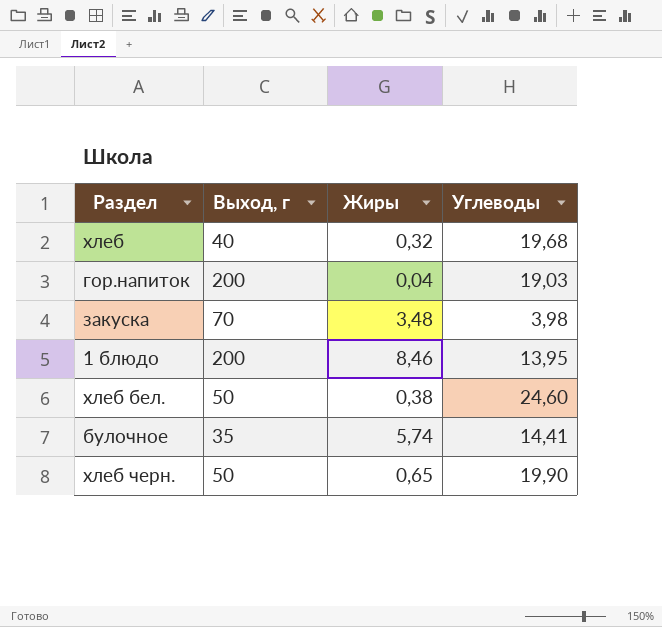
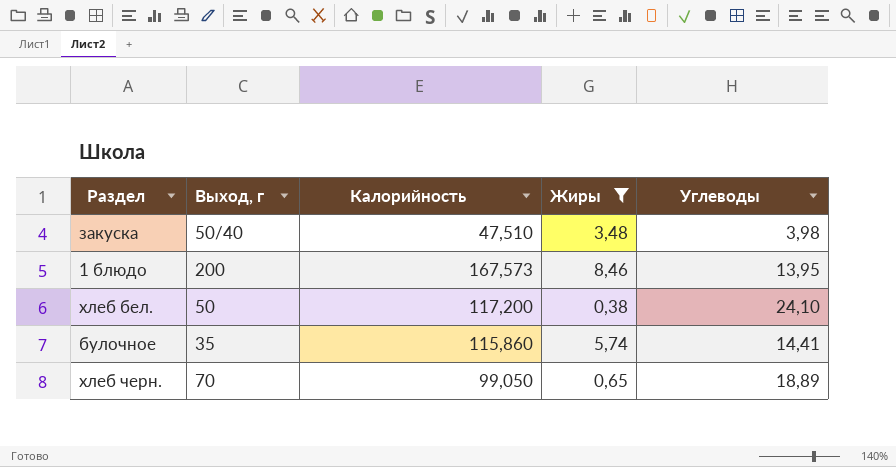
filter: none -> Жиры >= 0,38
column Калорийность | position: none -> 3
закуска | Выход, г: 70 -> 50/40
хлеб бел. | Углеводы: 24,60 -> 24,10
хлеб черн. | Выход, г: 50 -> 70
хлеб черн. | Углеводы: 19,90 -> 18,89

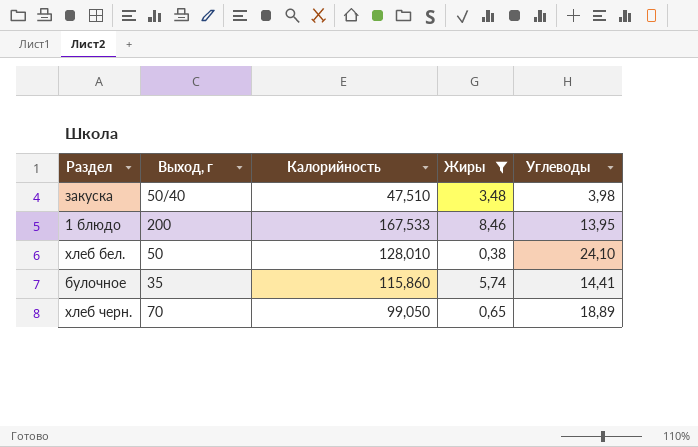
1 блюдо | Калорийность: 167,573 -> 167,533
хлеб бел. | Калорийность: 117,200 -> 128,010

